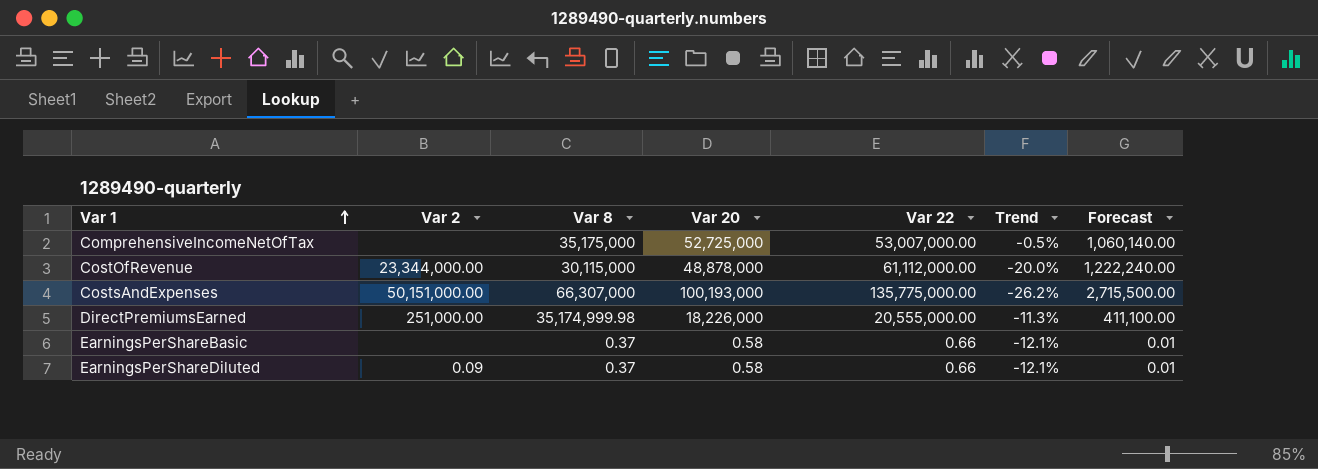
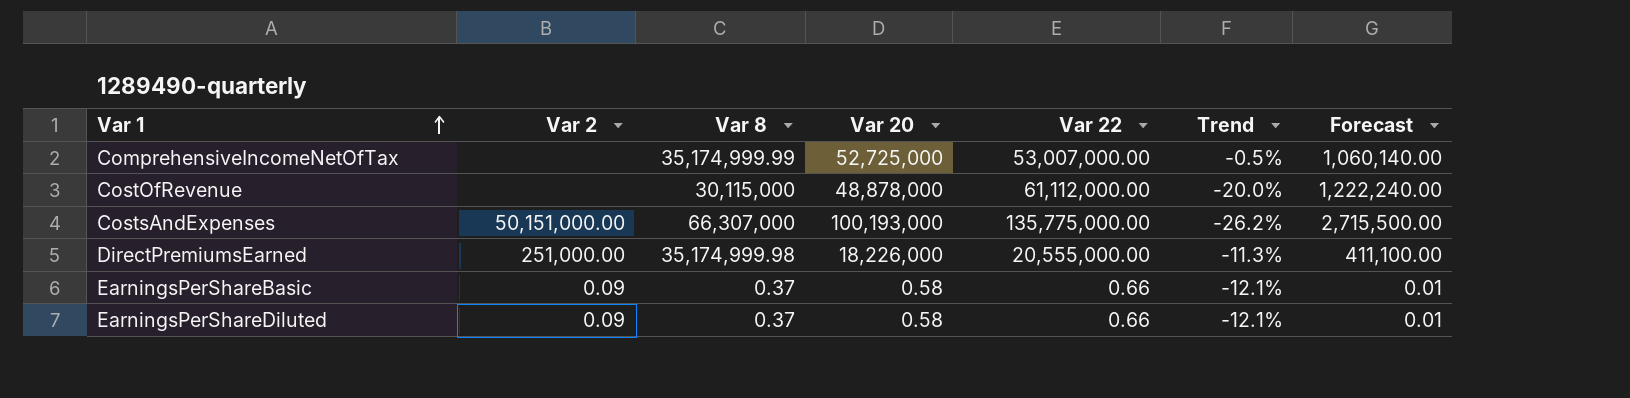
ComprehensiveIncomeNetOfTax | Var 8: 35,175,000 -> 35,174,999.99
CostOfRevenue | Var 2: 23,344,000.00 -> none
EarningsPerShareBasic | Var 2: none -> 0.09

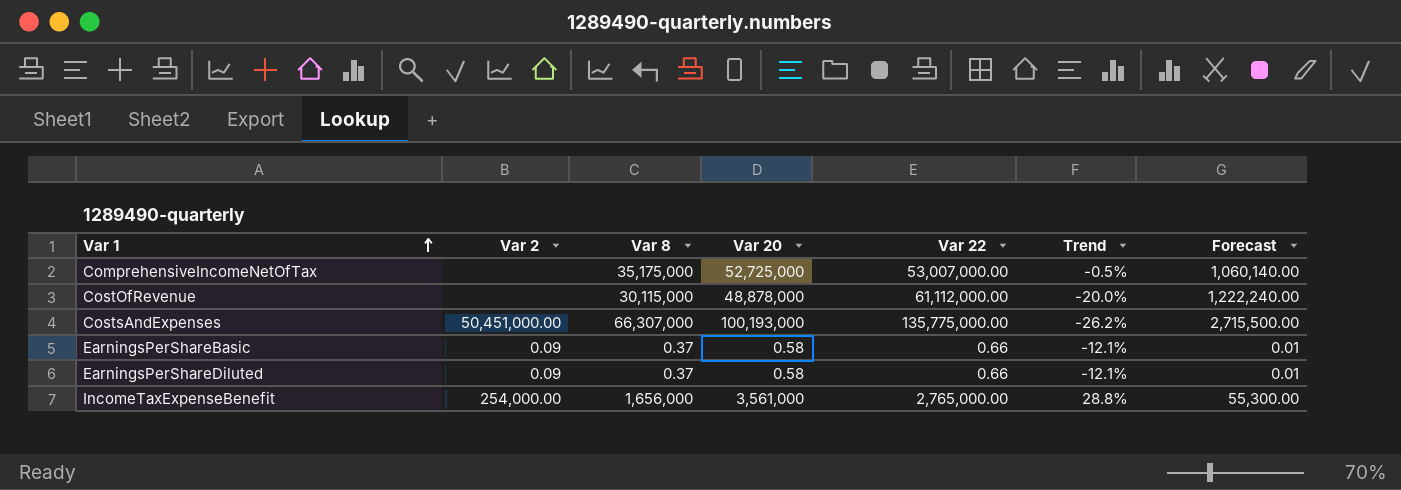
row DirectPremiumsEarned: 251,000.00 | 35,174,999.98 | 18,226,000 | 20,555,000.00 | -11.3% | 411,100.00 -> none
ComprehensiveIncomeNetOfTax | Var 8: 35,174,999.99 -> 35,175,000
CostsAndExpenses | Var 2: 50,151,000.00 -> 50,451,000.00
row IncomeTaxExpenseBenefit: none -> 254,000.00 | 1,656,000 | 3,561,000 | 2,765,000.00 | 28.8% | 55,300.00

